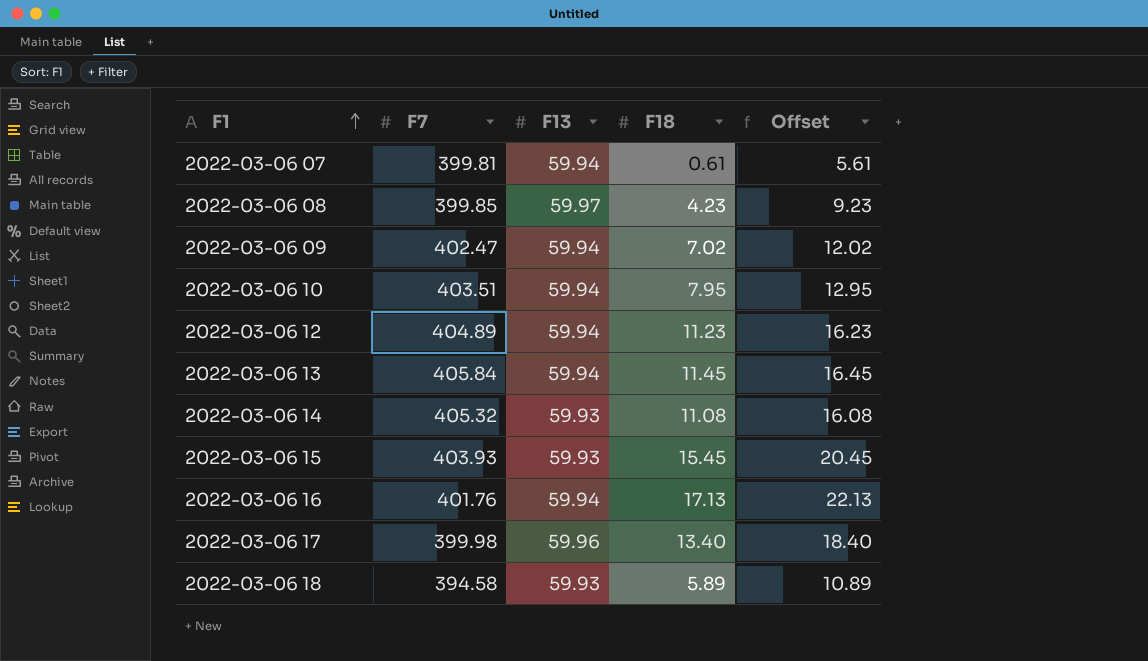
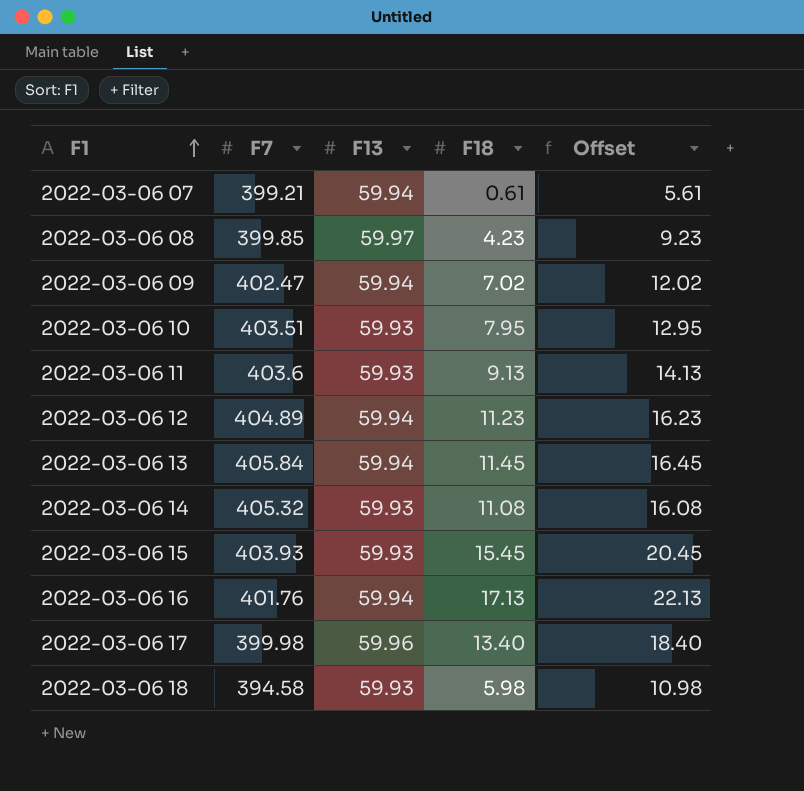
2022-03-06 07 | F7: 399.81 -> 399.21
2022-03-06 10 | F13: 59.94 -> 59.93
row 2022-03-06 11: none -> 403.6 | 59.93 | 9.13 | 14.13
2022-03-06 18 | F18: 5.89 -> 5.98
2022-03-06 18 | Offset: 10.89 -> 10.98

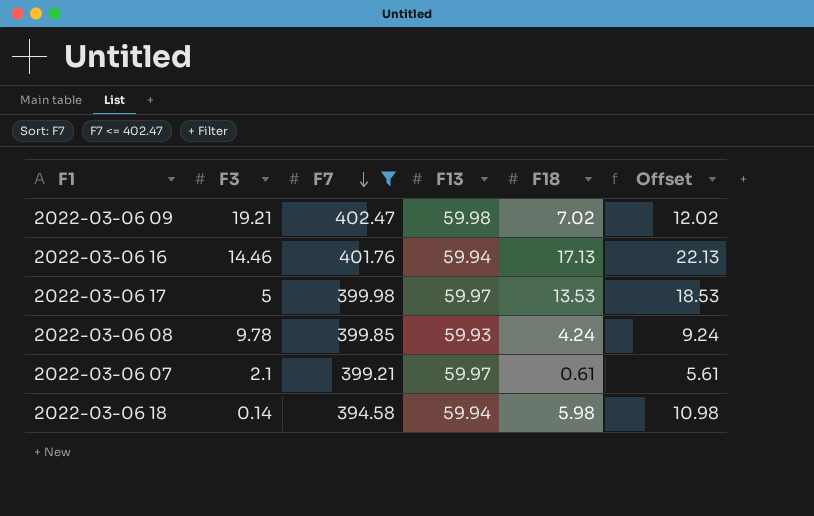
filter: none -> F7 <= 402.47
row order: F1 ascending -> F7 descending
column F3 | position: none -> 2
2022-03-06 09 | F13: 59.94 -> 59.98
2022-03-06 17 | F13: 59.96 -> 59.97
2022-03-06 17 | F18: 13.40 -> 13.53
2022-03-06 17 | Offset: 18.40 -> 18.53
2022-03-06 08 | F13: 59.97 -> 59.93
2022-03-06 08 | F18: 4.23 -> 4.24
2022-03-06 08 | Offset: 9.23 -> 9.24
2022-03-06 07 | F13: 59.94 -> 59.97
2022-03-06 18 | F13: 59.93 -> 59.94

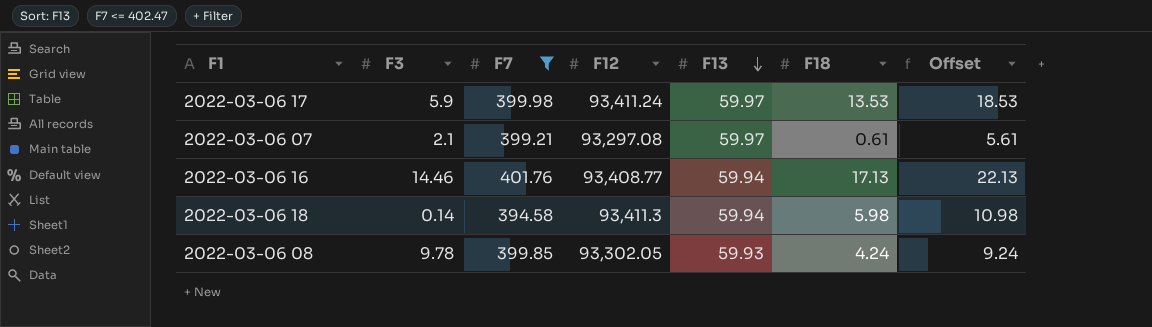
row order: F7 descending -> F13 descending
column F12 | position: none -> 4
row 2022-03-06 09: 19.21 | 402.47 | 59.98 | 7.02 | 12.02 -> none
2022-03-06 17 | F3: 5 -> 5.9

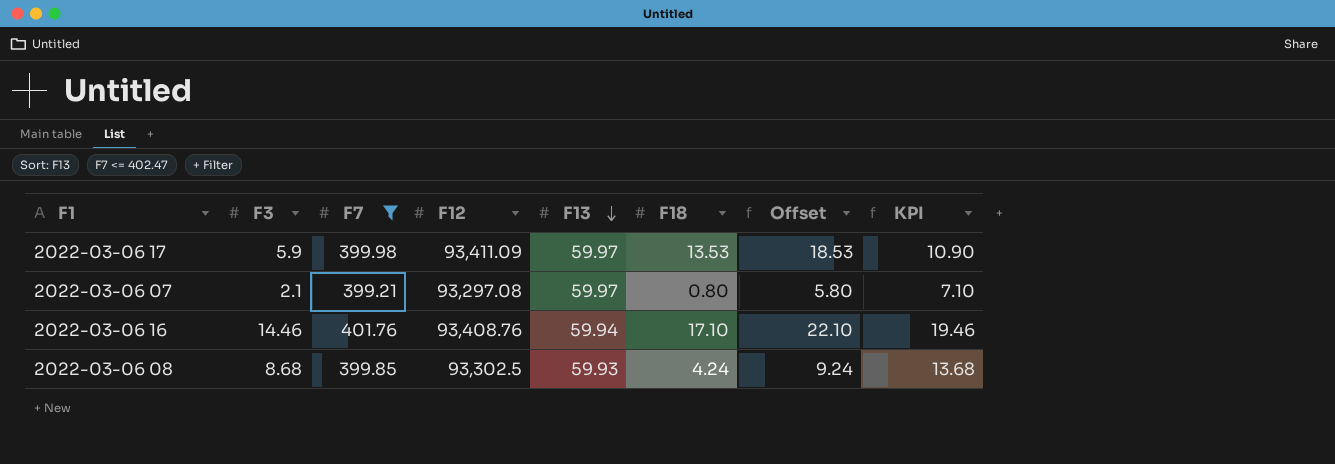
column KPI | formula: none -> [F3] + 5
row 2022-03-06 18: 0.14 | 394.58 | 93,411.3 | 59.94 | 5.98 | 10.98 -> none
2022-03-06 17 | F12: 93,411.24 -> 93,411.09
2022-03-06 07 | F18: 0.61 -> 0.80
2022-03-06 07 | Offset: 5.61 -> 5.80
2022-03-06 16 | F12: 93,408.77 -> 93,408.76
2022-03-06 16 | F18: 17.13 -> 17.10
2022-03-06 16 | Offset: 22.13 -> 22.10
2022-03-06 08 | F3: 9.78 -> 8.68
2022-03-06 08 | F12: 93,302.05 -> 93,302.5

